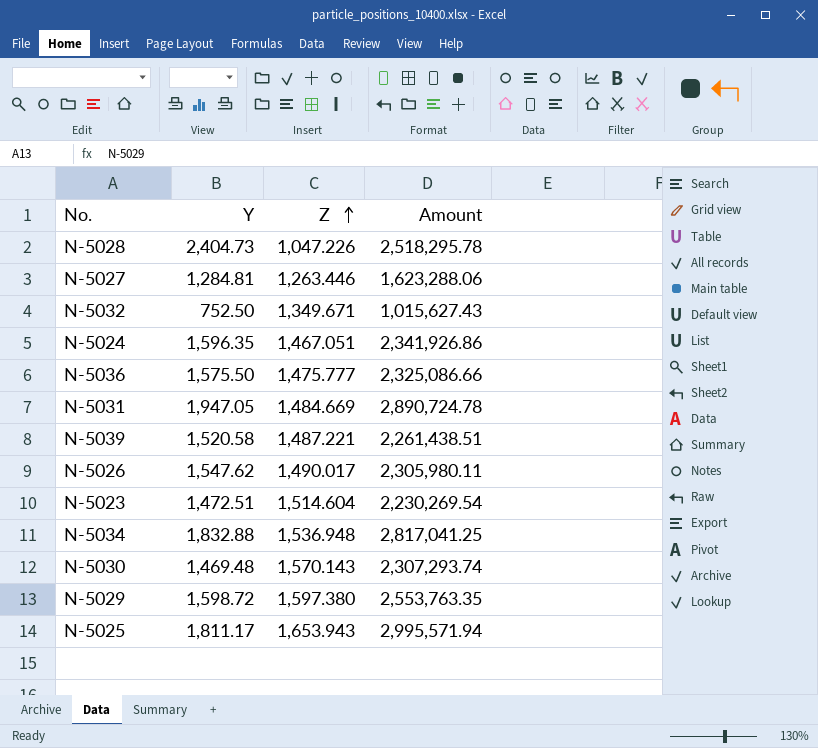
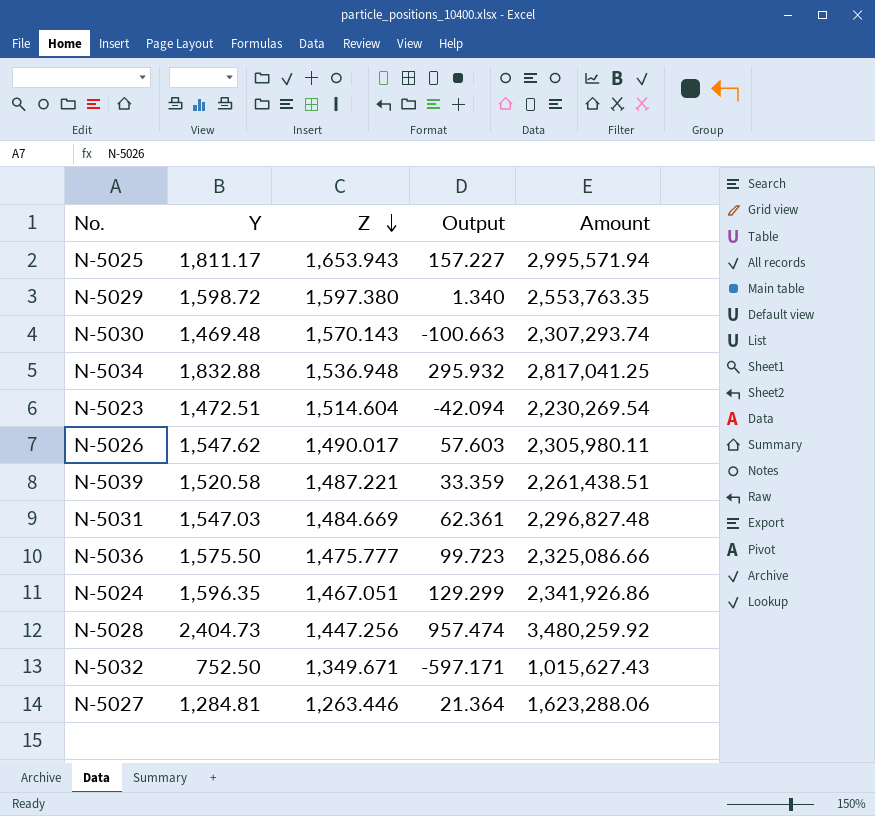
row order: Z ascending -> Z descending
column Output | formula: none -> [Y] - [Z]
N-5031 | Y: 1,947.05 -> 1,547.03
N-5031 | Amount: 2,890,724.78 -> 2,296,827.48
N-5028 | Z: 1,047.226 -> 1,447.256
N-5028 | Amount: 2,518,295.78 -> 3,480,259.92

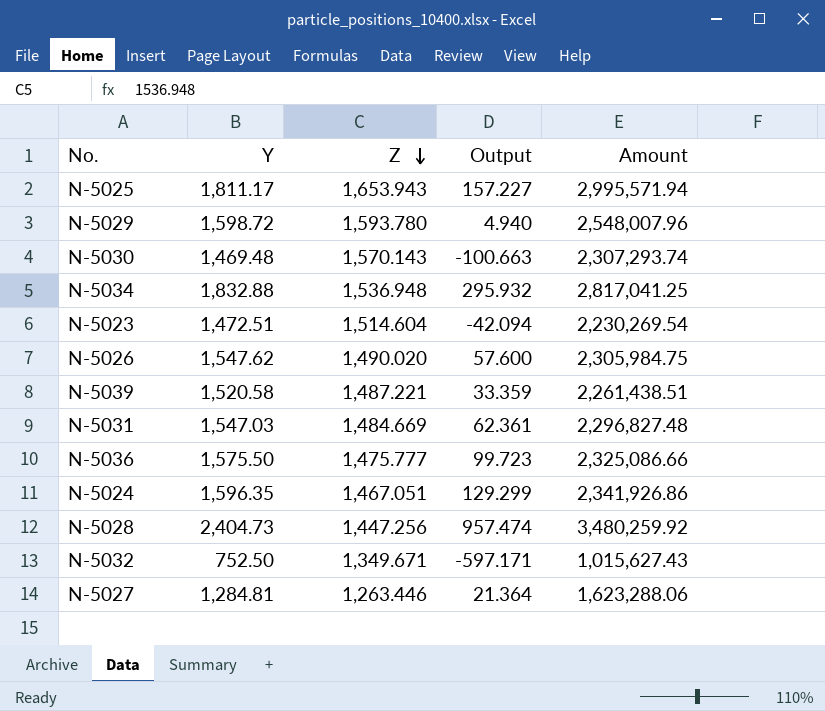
N-5029 | Z: 1,597.380 -> 1,593.780
N-5029 | Output: 1.340 -> 4.940
N-5029 | Amount: 2,553,763.35 -> 2,548,007.96
N-5026 | Z: 1,490.017 -> 1,490.020
N-5026 | Output: 57.603 -> 57.600
N-5026 | Amount: 2,305,980.11 -> 2,305,984.75

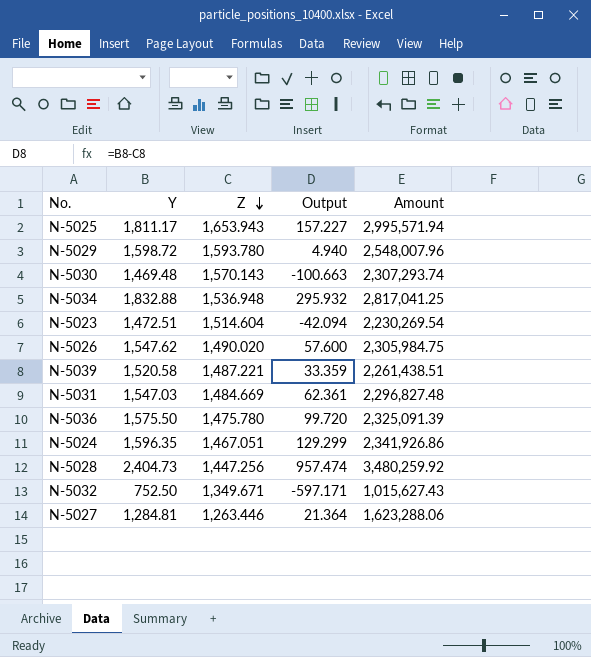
N-5036 | Z: 1,475.777 -> 1,475.780
N-5036 | Output: 99.723 -> 99.720
N-5036 | Amount: 2,325,086.66 -> 2,325,091.39

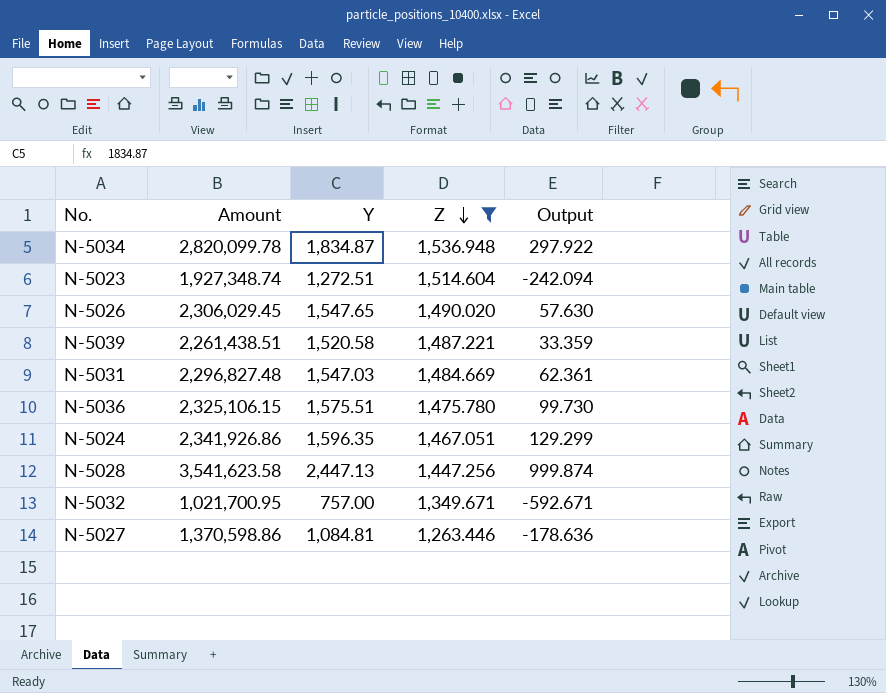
filter: none -> Z <= 1,536.948
column Amount | position: 5 -> 2
N-5034 | Amount: 2,817,041.25 -> 2,820,099.78
N-5034 | Y: 1,832.88 -> 1,834.87
N-5034 | Output: 295.932 -> 297.922
N-5023 | Amount: 2,230,269.54 -> 1,927,348.74
N-5023 | Y: 1,472.51 -> 1,272.51
N-5023 | Output: -42.094 -> -242.094
N-5026 | Amount: 2,305,984.75 -> 2,306,029.45
N-5026 | Y: 1,547.62 -> 1,547.65
N-5026 | Output: 57.600 -> 57.630
N-5036 | Amount: 2,325,091.39 -> 2,325,106.15
N-5036 | Y: 1,575.50 -> 1,575.51
N-5036 | Output: 99.720 -> 99.730
N-5028 | Amount: 3,480,259.92 -> 3,541,623.58
N-5028 | Y: 2,404.73 -> 2,447.13
N-5028 | Output: 957.474 -> 999.874
N-5032 | Amount: 1,015,627.43 -> 1,021,700.95
N-5032 | Y: 752.50 -> 757.00
N-5032 | Output: -597.171 -> -592.671
N-5027 | Amount: 1,623,288.06 -> 1,370,598.86
N-5027 | Y: 1,284.81 -> 1,084.81
N-5027 | Output: 21.364 -> -178.636

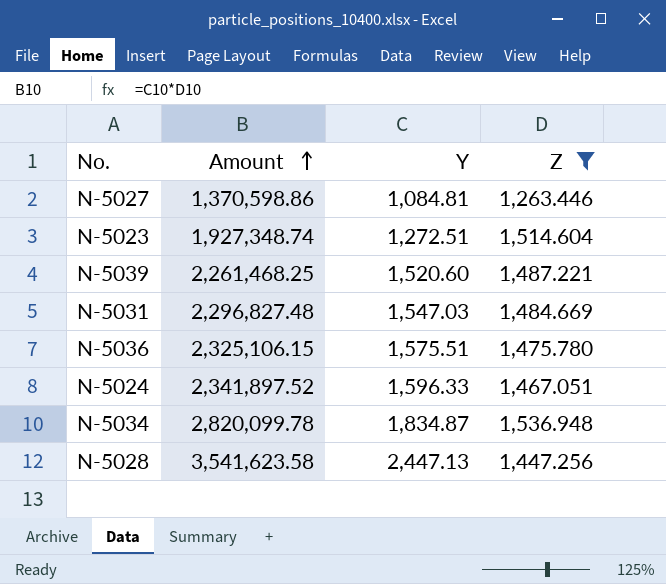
row order: Z descending -> Amount ascending
column Output | formula: [Y] - [Z] -> none
row N-5026: 2,306,029.45 | 1,547.65 | 1,490.020 | 57.630 -> none
row N-5032: 1,021,700.95 | 757.00 | 1,349.671 | -592.671 -> none
N-5039 | Amount: 2,261,438.51 -> 2,261,468.25
N-5039 | Y: 1,520.58 -> 1,520.60
N-5024 | Amount: 2,341,926.86 -> 2,341,897.52
N-5024 | Y: 1,596.35 -> 1,596.33

